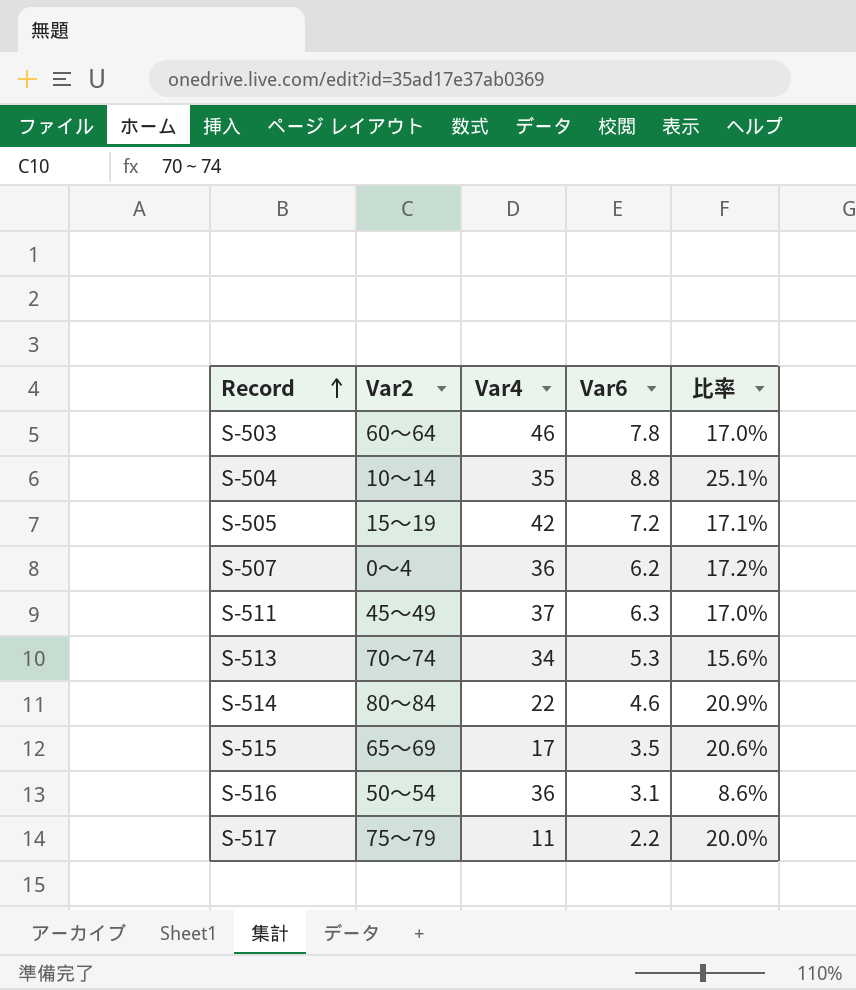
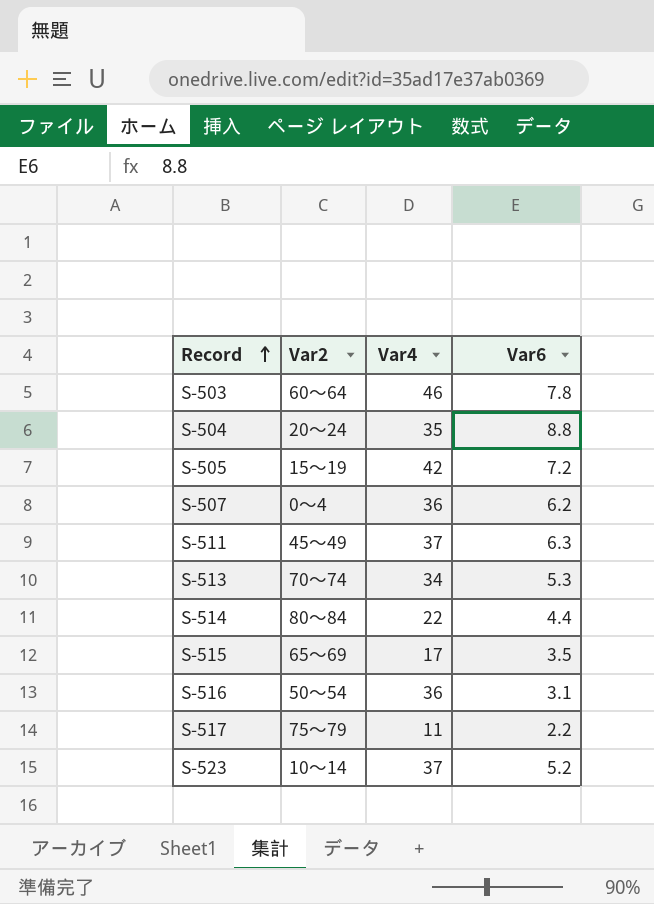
column 比率 | formula: [Var6] / [Var4] -> none
S-504 | Var2: 10～14 -> 20～24
S-514 | Var6: 4.6 -> 4.4
row S-523: none -> 10～14 | 37 | 5.2

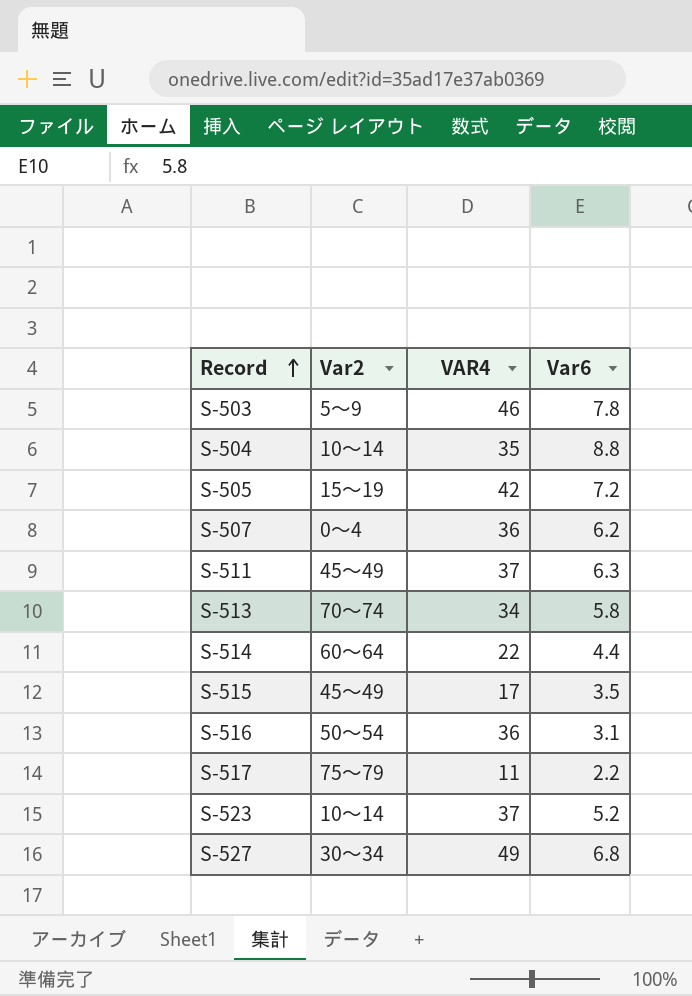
column name: Var4 -> VAR4
S-503 | Var2: 60～64 -> 5～9
S-504 | Var2: 20～24 -> 10～14
S-513 | Var6: 5.3 -> 5.8
S-514 | Var2: 80～84 -> 60～64
S-515 | Var2: 65～69 -> 45～49
row S-527: none -> 30～34 | 49 | 6.8

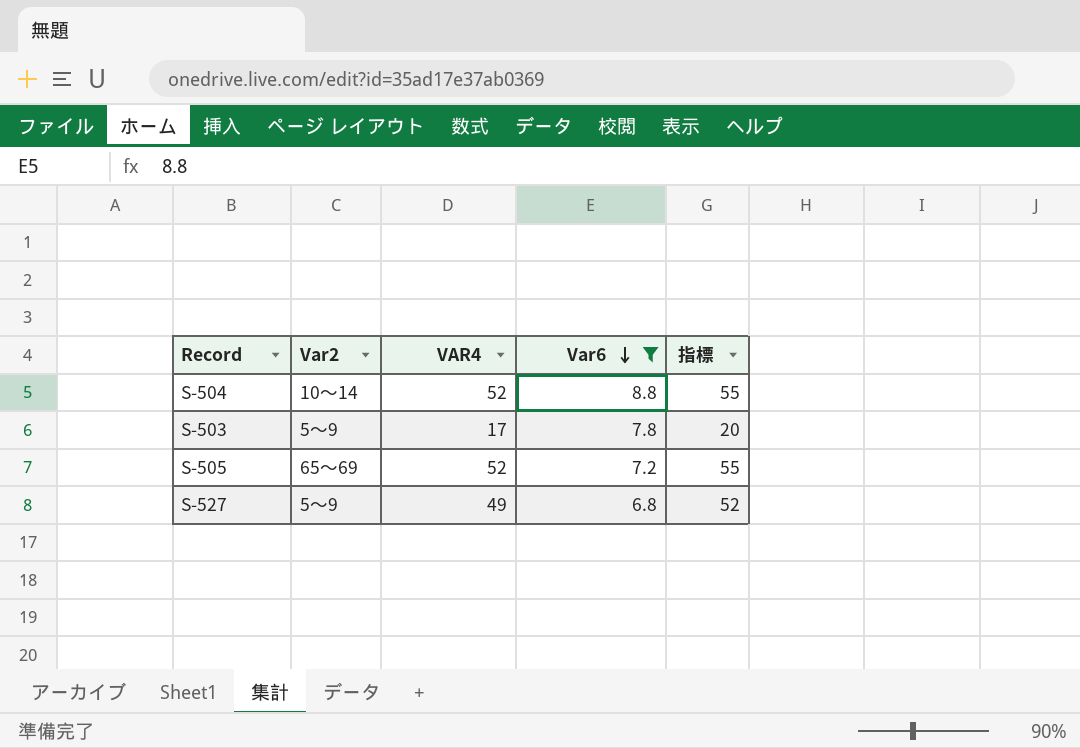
filter: none -> Var6 >= 6.8
row order: Record ascending -> Var6 descending
column 指標 | formula: none -> [VAR4] + 3
S-504 | VAR4: 35 -> 52
S-503 | VAR4: 46 -> 17
S-505 | Var2: 15～19 -> 65～69
S-505 | VAR4: 42 -> 52
S-527 | Var2: 30～34 -> 5～9

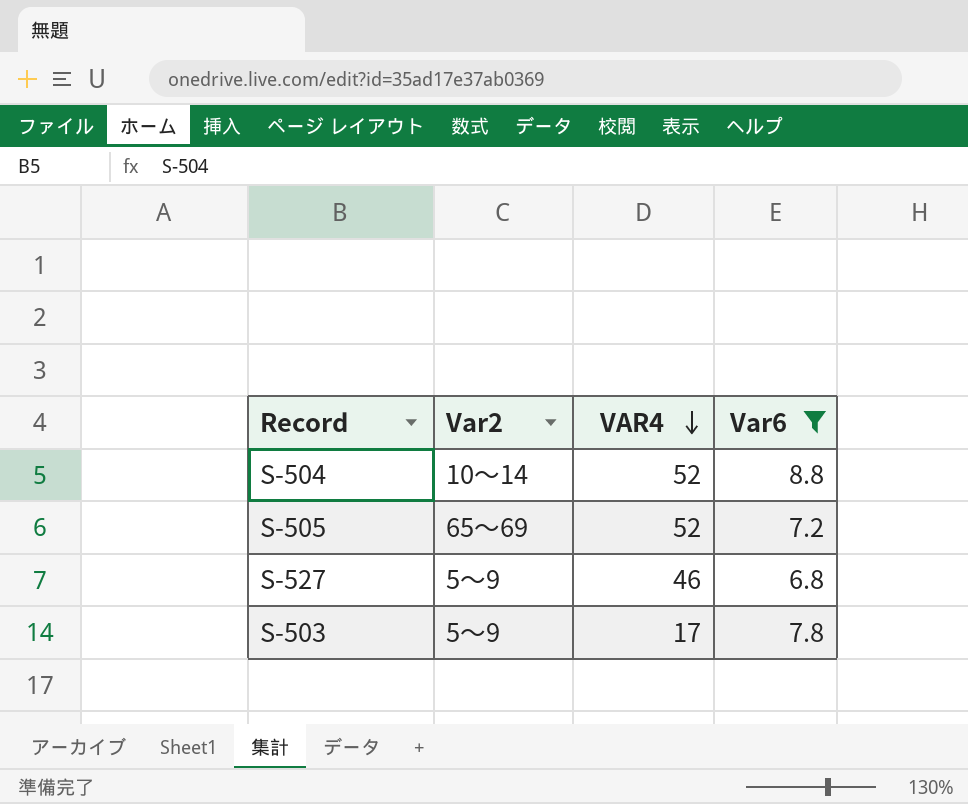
row order: Var6 descending -> VAR4 descending
column 指標 | formula: [VAR4] + 3 -> none
S-527 | VAR4: 49 -> 46

